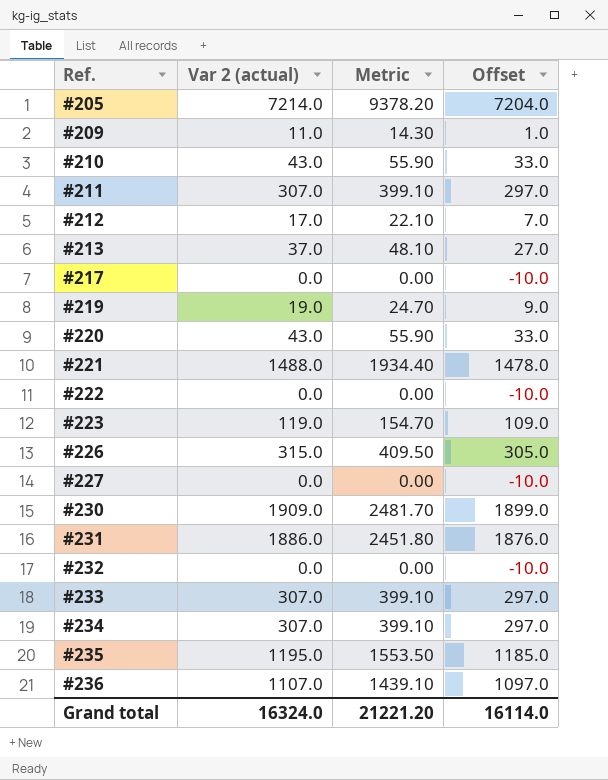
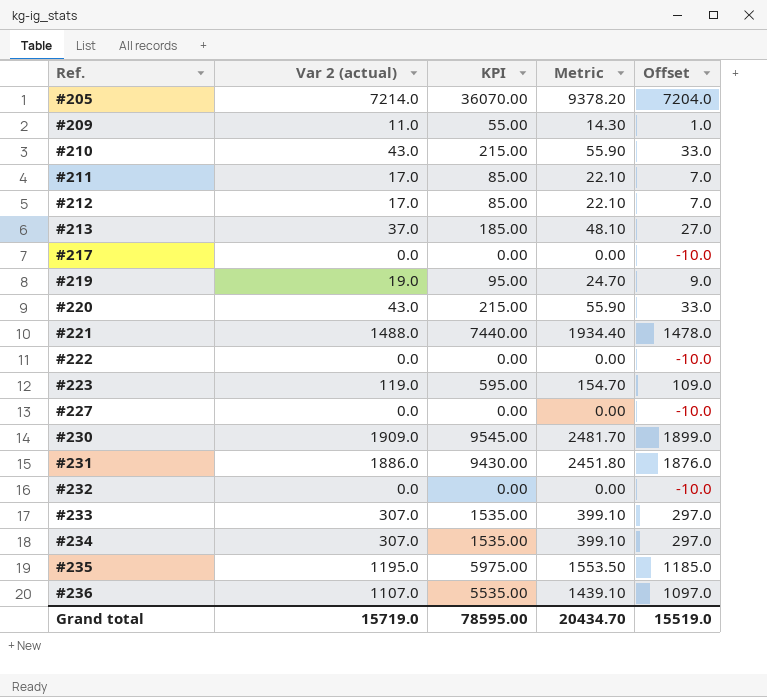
column KPI | formula: none -> [Var 2 (actual)] * 5
row #226: 315.0 | 409.50 | 305.0 -> none
#211 | Var 2 (actual): 307.0 -> 17.0
#211 | Metric: 399.10 -> 22.10
#211 | Offset: 297.0 -> 7.0
Grand total | Var 2 (actual): 16324.0 -> 15719.0
Grand total | Metric: 21221.20 -> 20434.70
Grand total | Offset: 16114.0 -> 15519.0

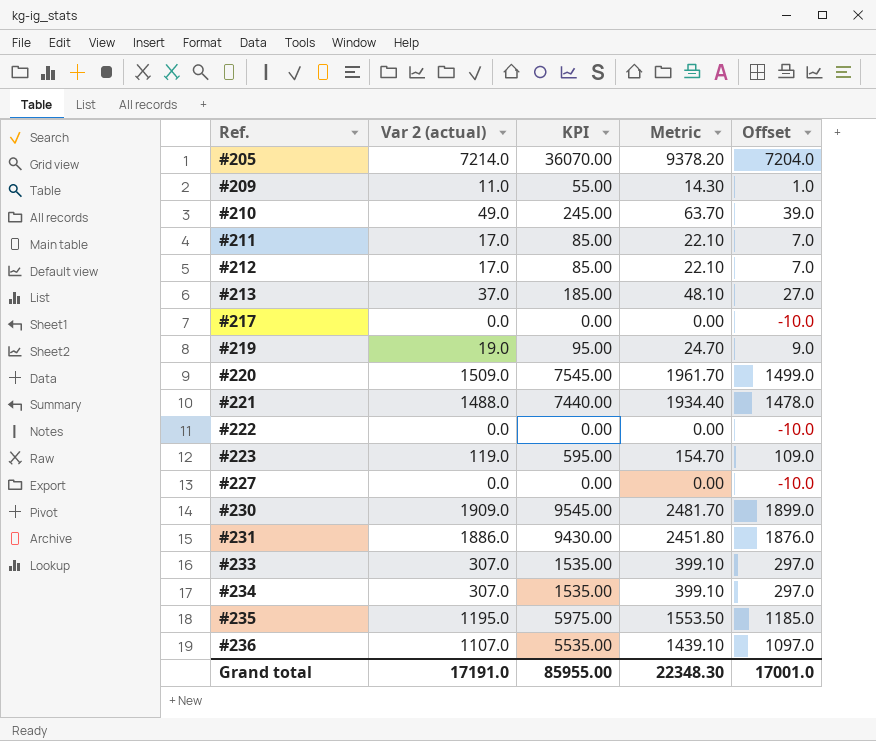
row #232: 0.0 | 0.00 | 0.00 | -10.0 -> none
#210 | Var 2 (actual): 43.0 -> 49.0
#210 | KPI: 215.00 -> 245.00
#210 | Metric: 55.90 -> 63.70
#210 | Offset: 33.0 -> 39.0
#220 | Var 2 (actual): 43.0 -> 1509.0
#220 | KPI: 215.00 -> 7545.00
#220 | Metric: 55.90 -> 1961.70
#220 | Offset: 33.0 -> 1499.0
Grand total | Var 2 (actual): 15719.0 -> 17191.0
Grand total | KPI: 78595.00 -> 85955.00
Grand total | Metric: 20434.70 -> 22348.30
Grand total | Offset: 15519.0 -> 17001.0

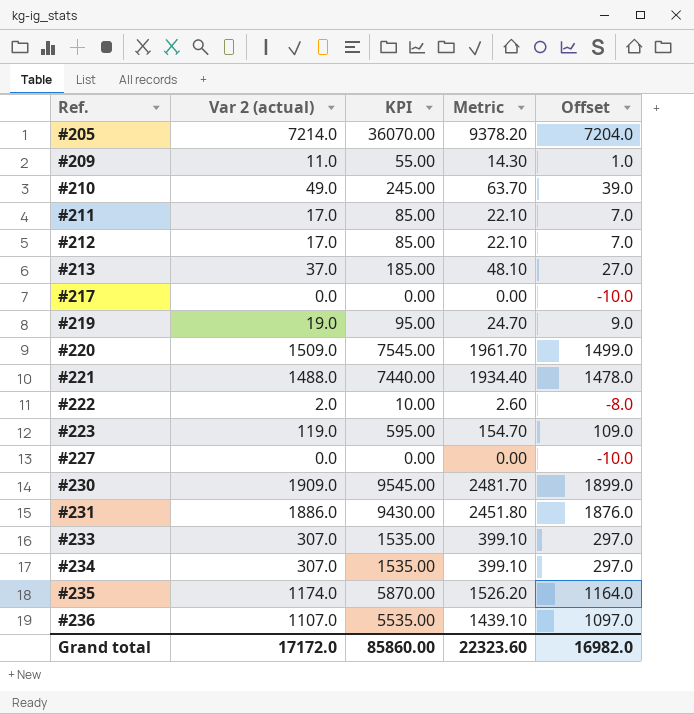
#222 | Var 2 (actual): 0.0 -> 2.0
#222 | KPI: 0.00 -> 10.00
#222 | Metric: 0.00 -> 2.60
#222 | Offset: -10.0 -> -8.0
#235 | Var 2 (actual): 1195.0 -> 1174.0
#235 | KPI: 5975.00 -> 5870.00
#235 | Metric: 1553.50 -> 1526.20
#235 | Offset: 1185.0 -> 1164.0
Grand total | Var 2 (actual): 17191.0 -> 17172.0
Grand total | KPI: 85955.00 -> 85860.00
Grand total | Metric: 22348.30 -> 22323.60
Grand total | Offset: 17001.0 -> 16982.0

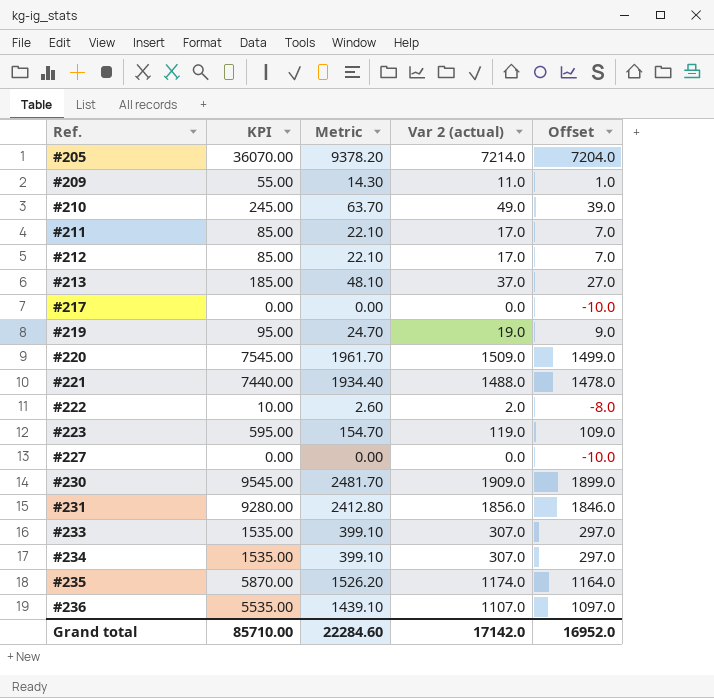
column Var 2 (actual) | position: 2 -> 4
#231 | KPI: 9430.00 -> 9280.00
#231 | Metric: 2451.80 -> 2412.80
#231 | Var 2 (actual): 1886.0 -> 1856.0
#231 | Offset: 1876.0 -> 1846.0
Grand total | KPI: 85860.00 -> 85710.00
Grand total | Metric: 22323.60 -> 22284.60
Grand total | Var 2 (actual): 17172.0 -> 17142.0
Grand total | Offset: 16982.0 -> 16952.0

